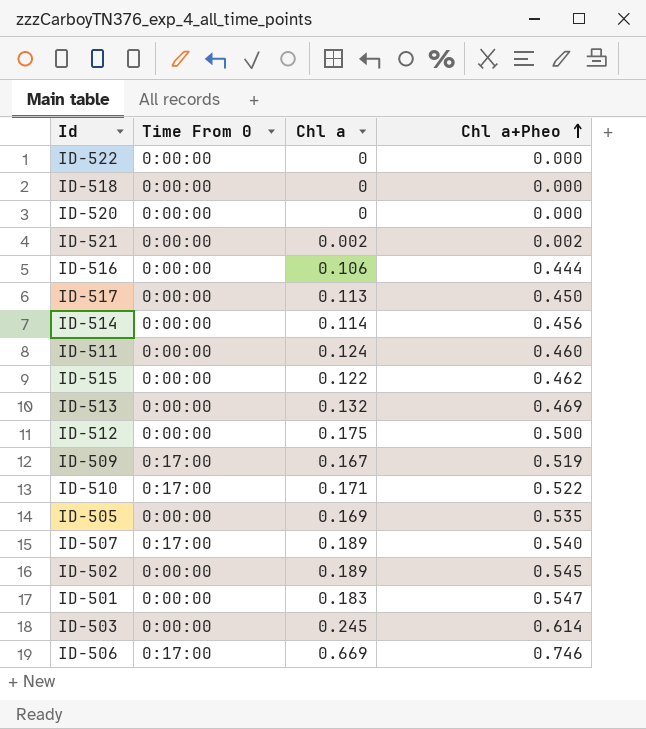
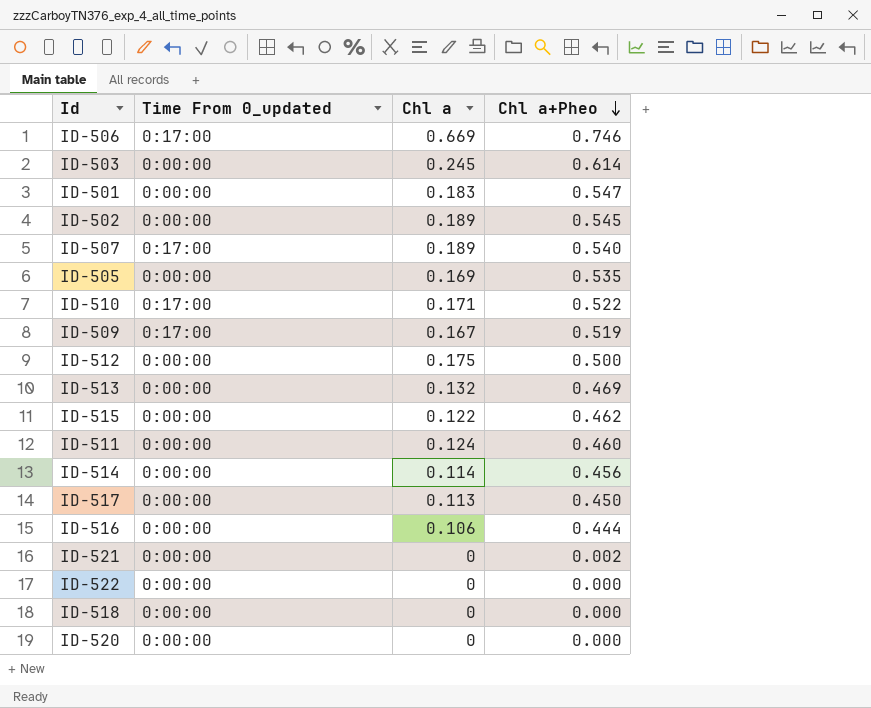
row order: Chl a+Pheo ascending -> Chl a+Pheo descending
column name: Time From 0 -> Time From 0_updated
ID-521 | Chl a: 0.002 -> 0

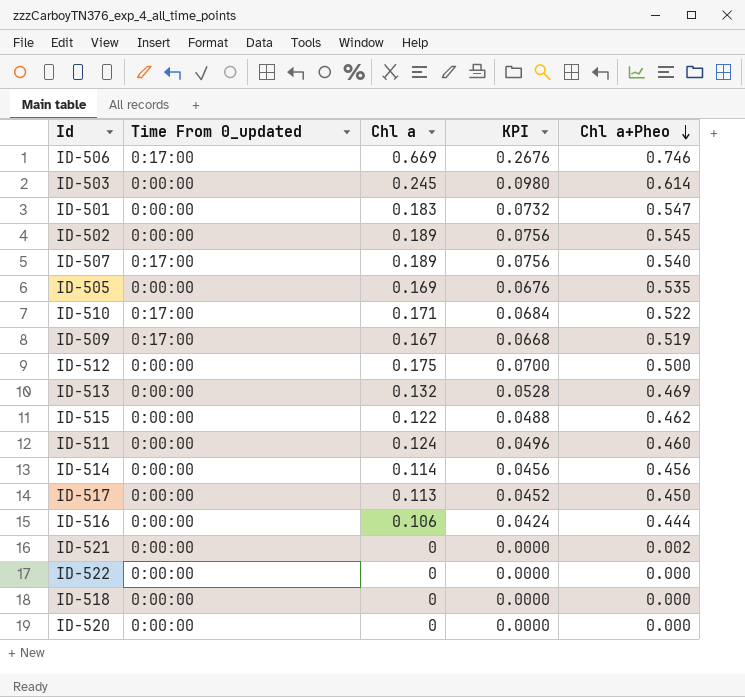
column KPI | formula: none -> [Chl a] * 0.4

